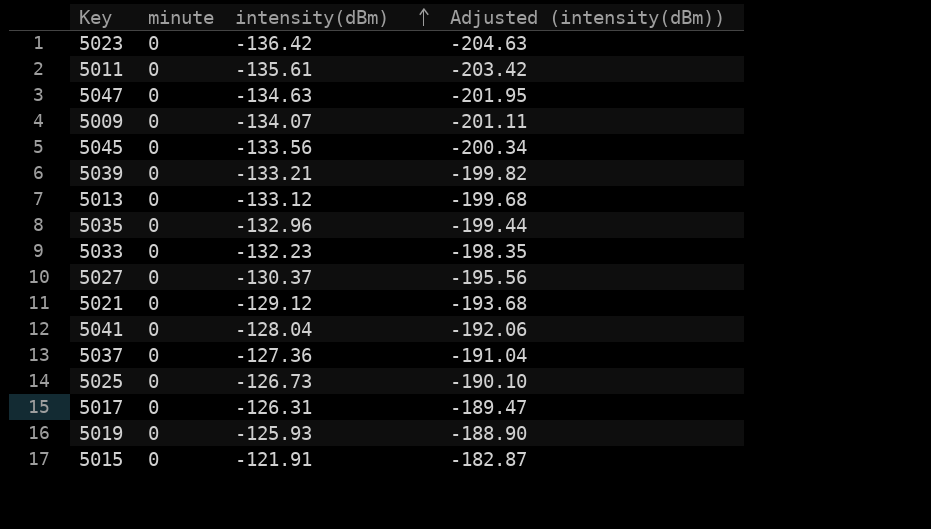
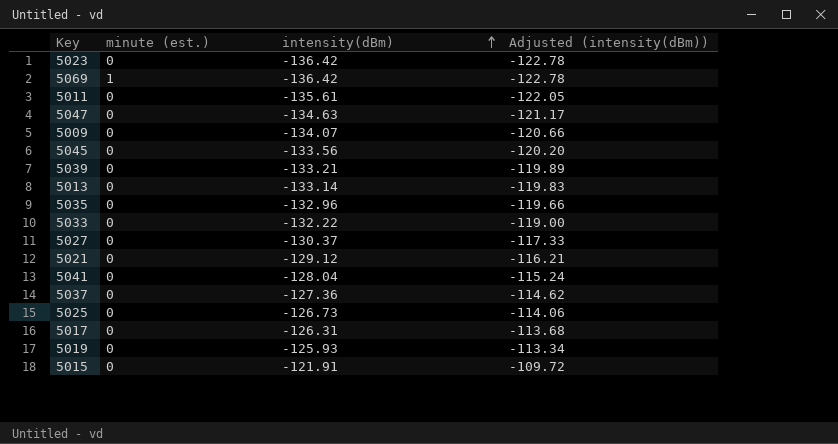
column name: minute -> minute (est.)
column Adjusted (intensity(dBm)) | formula: [intensity(dBm)] * 1.5 -> [intensity(dBm)] * 0.9
row 5069: none -> 1 | -136.42 | -122.78
5013 | intensity(dBm): -133.12 -> -133.14
5033 | intensity(dBm): -132.23 -> -132.22

